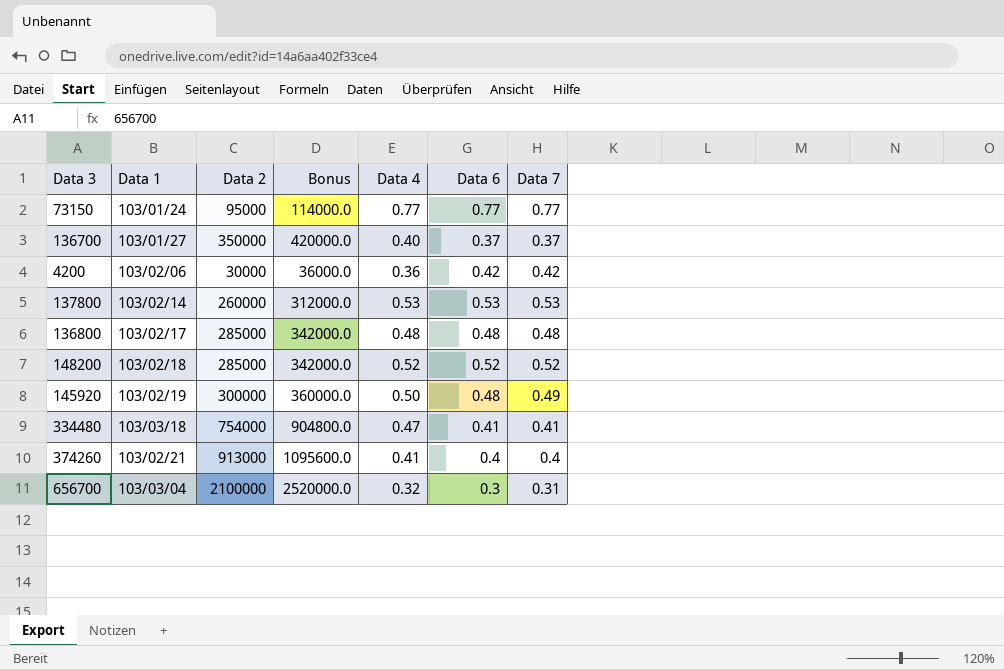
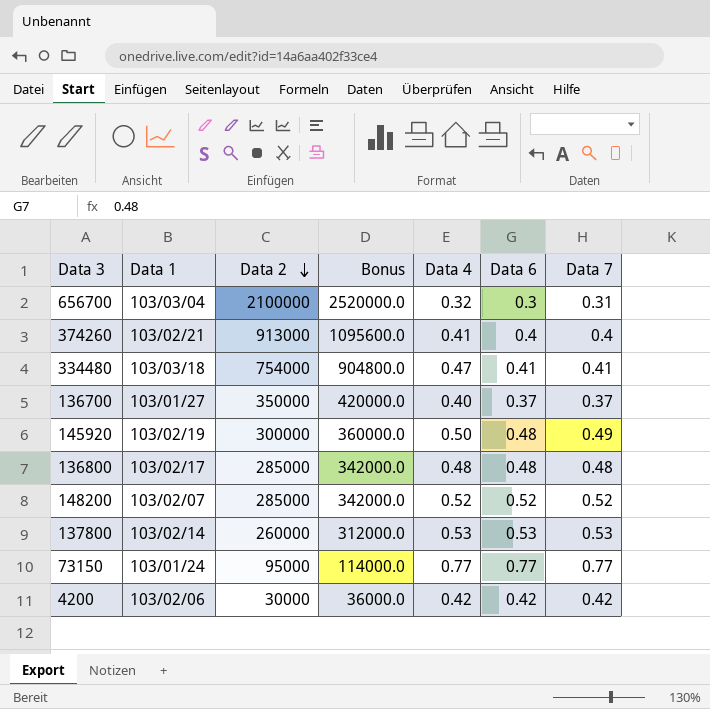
row order: none -> Data 2 descending
148200 | Data 1: 103/02/18 -> 103/02/07
4200 | Data 4: 0.36 -> 0.42

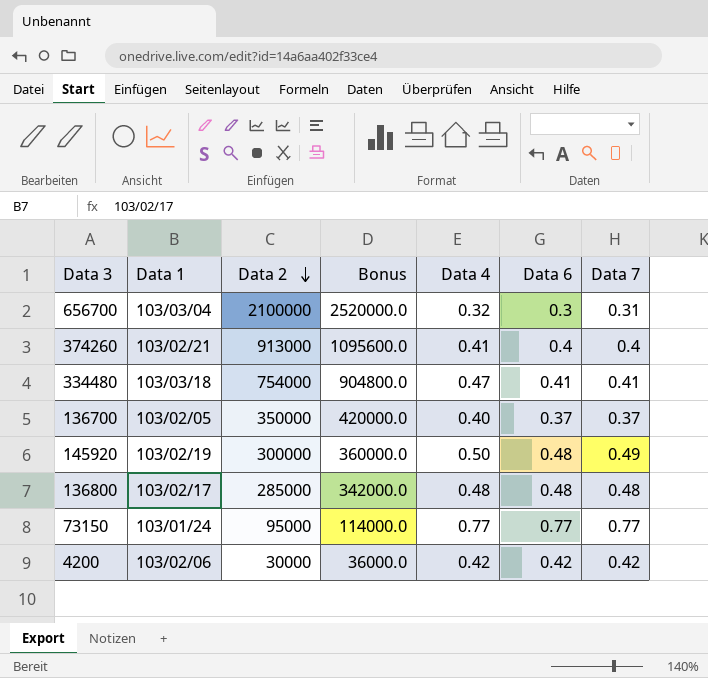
row 148200: 103/02/07 | 285000 | 342000.0 | 0.52 | 0.52 | 0.52 -> none
row 137800: 103/02/14 | 260000 | 312000.0 | 0.53 | 0.53 | 0.53 -> none
136700 | Data 1: 103/01/27 -> 103/02/05

